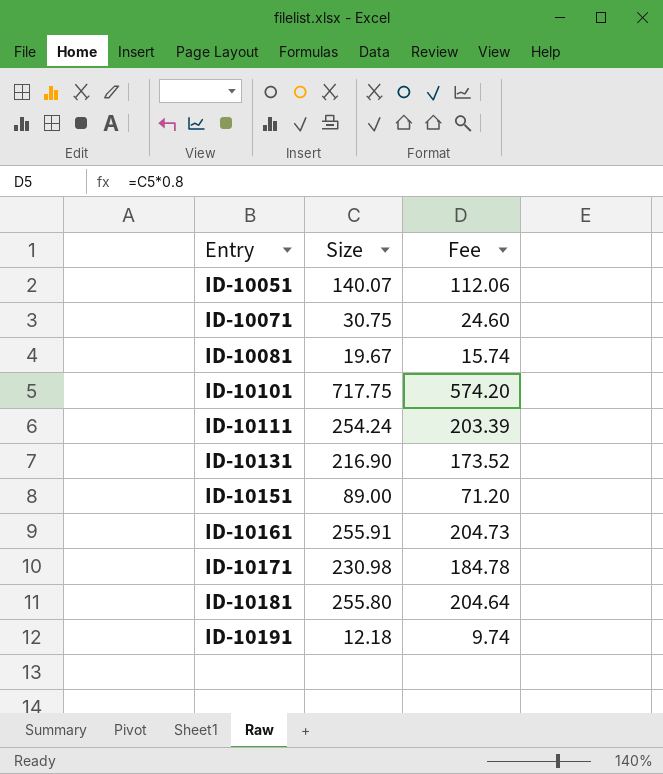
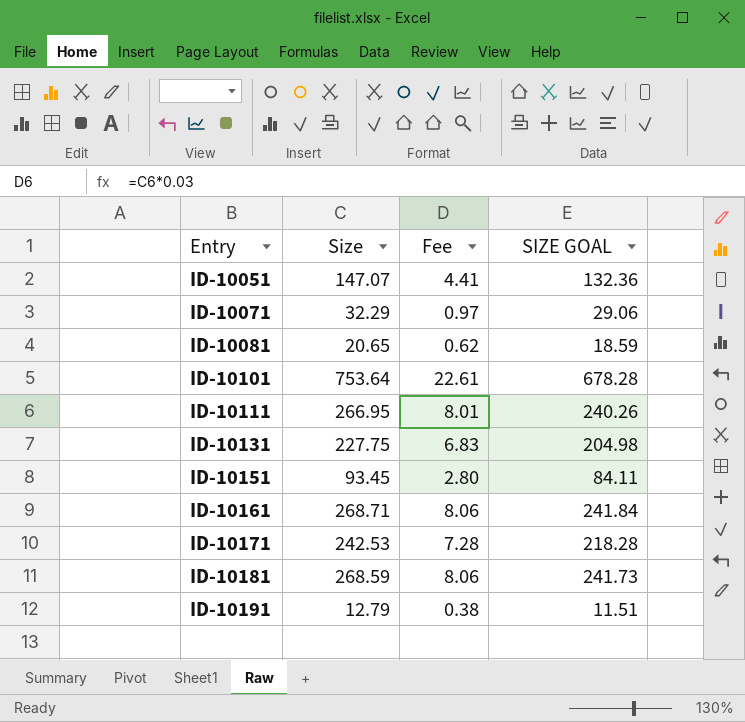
column Fee | formula: [Size] * 0.8 -> [Size] * 0.03
column SIZE GOAL | formula: none -> [Size] * 0.9
ID-10051 | Size: 140.07 -> 147.07
ID-10071 | Size: 30.75 -> 32.29
ID-10081 | Size: 19.67 -> 20.65
ID-10101 | Size: 717.75 -> 753.64
ID-10111 | Size: 254.24 -> 266.95
ID-10131 | Size: 216.90 -> 227.75
ID-10151 | Size: 89.00 -> 93.45
ID-10161 | Size: 255.91 -> 268.71
ID-10171 | Size: 230.98 -> 242.53
ID-10181 | Size: 255.80 -> 268.59
ID-10191 | Size: 12.18 -> 12.79

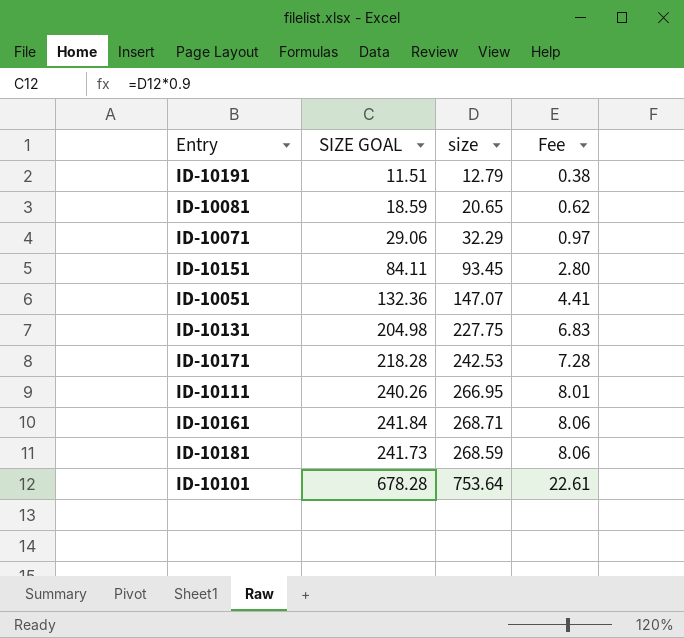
row order: Entry ascending -> Fee ascending
column SIZE GOAL | position: 4 -> 2
column name: Size -> size

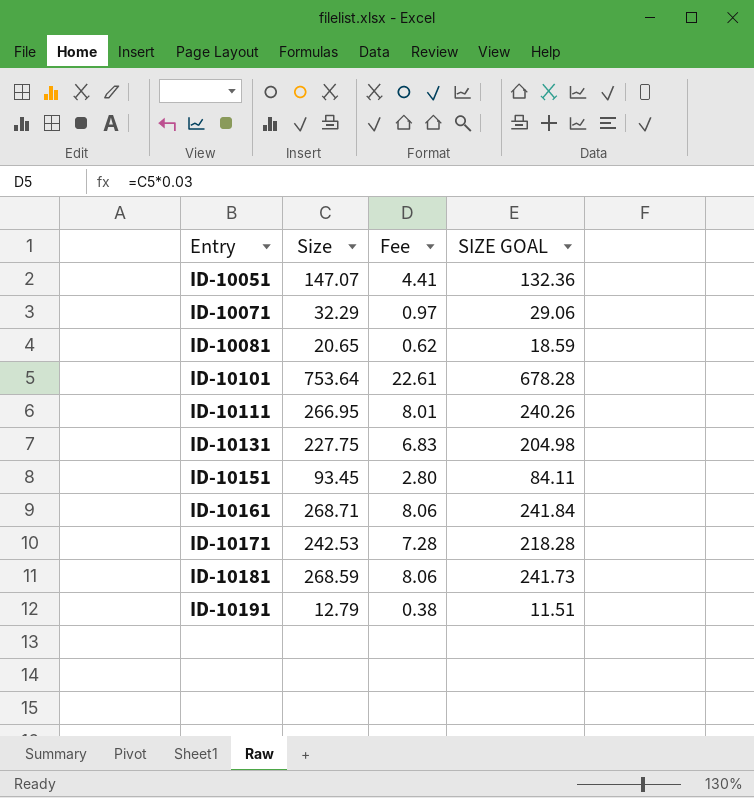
row order: Fee ascending -> Entry ascending
column name: size -> Size
column SIZE GOAL | position: 2 -> 4

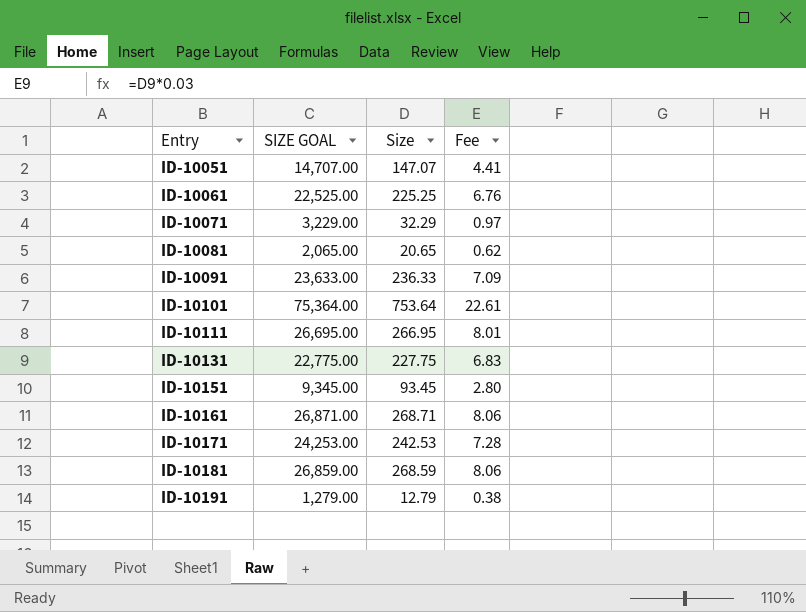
column SIZE GOAL | formula: [Size] * 0.9 -> [Size] * 100
column SIZE GOAL | position: 4 -> 2
row ID-10061: none -> 22,525.00 | 225.25 | 6.76
row ID-10091: none -> 23,633.00 | 236.33 | 7.09

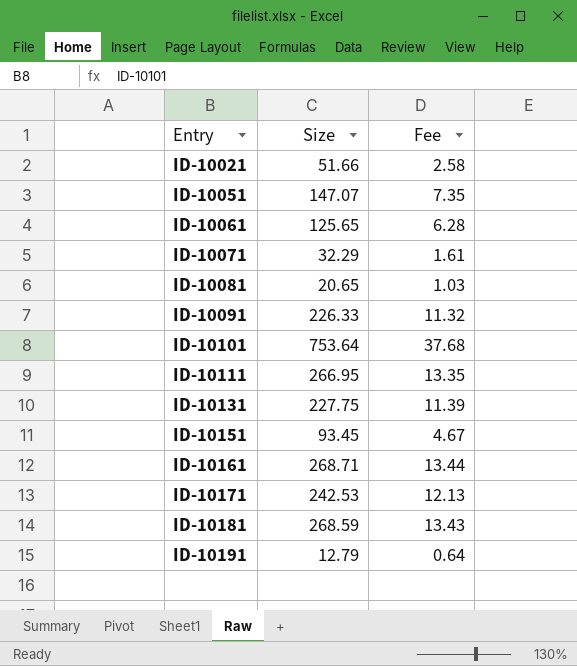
column SIZE GOAL | formula: [Size] * 100 -> none
column Fee | formula: [Size] * 0.03 -> [Size] * 0.05
row ID-10021: none -> 51.66 | 2.58
ID-10061 | Size: 225.25 -> 125.65
ID-10091 | Size: 236.33 -> 226.33

